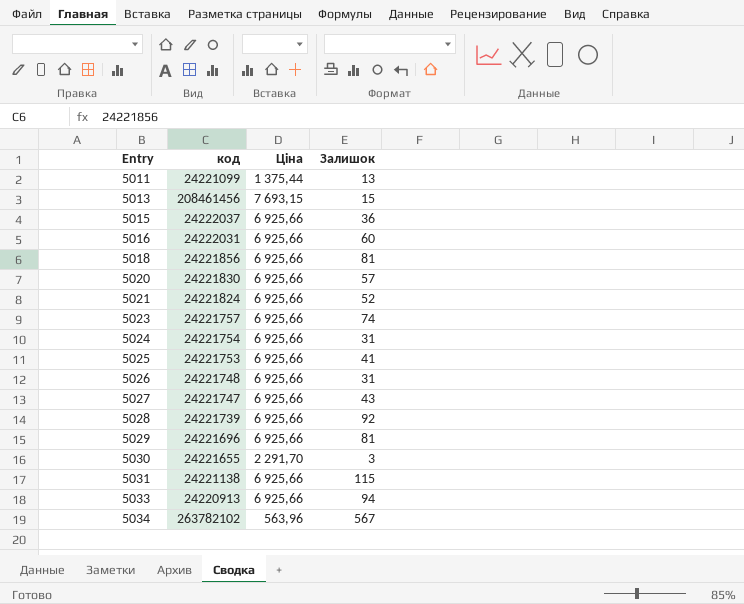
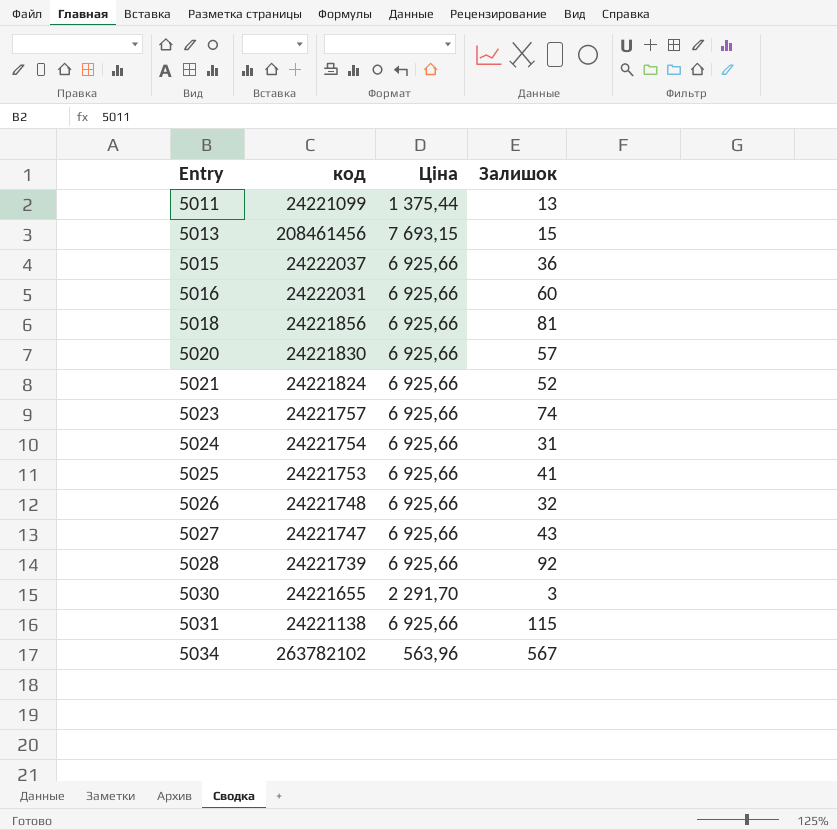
row 5029: 24221696 | 6 925,66 | 81 -> none
row 5033: 24220913 | 6 925,66 | 94 -> none
5026 | Залишок: 31 -> 32

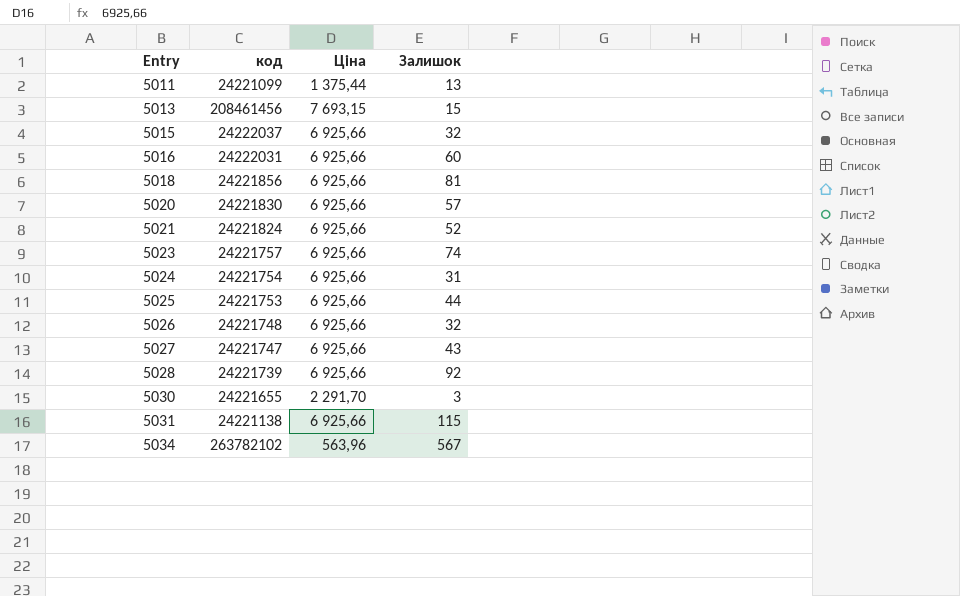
5015 | Залишок: 36 -> 32
5025 | Залишок: 41 -> 44

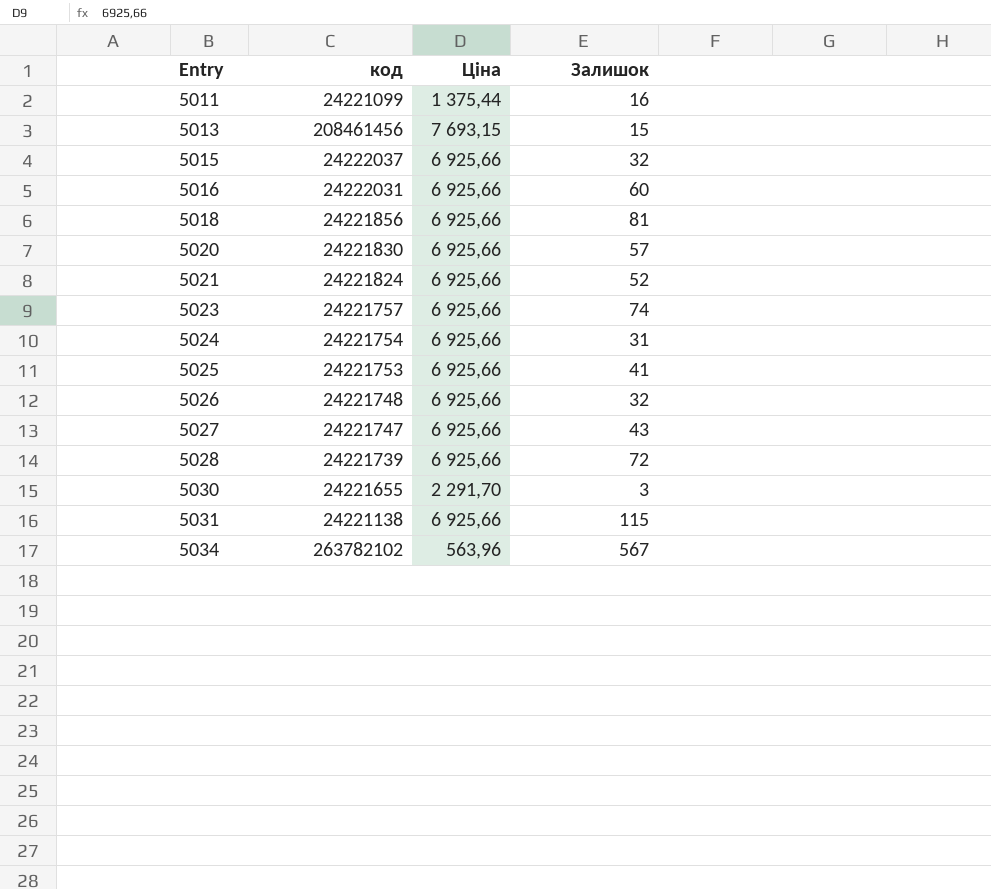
5011 | Залишок: 13 -> 16
5025 | Залишок: 44 -> 41
5028 | Залишок: 92 -> 72

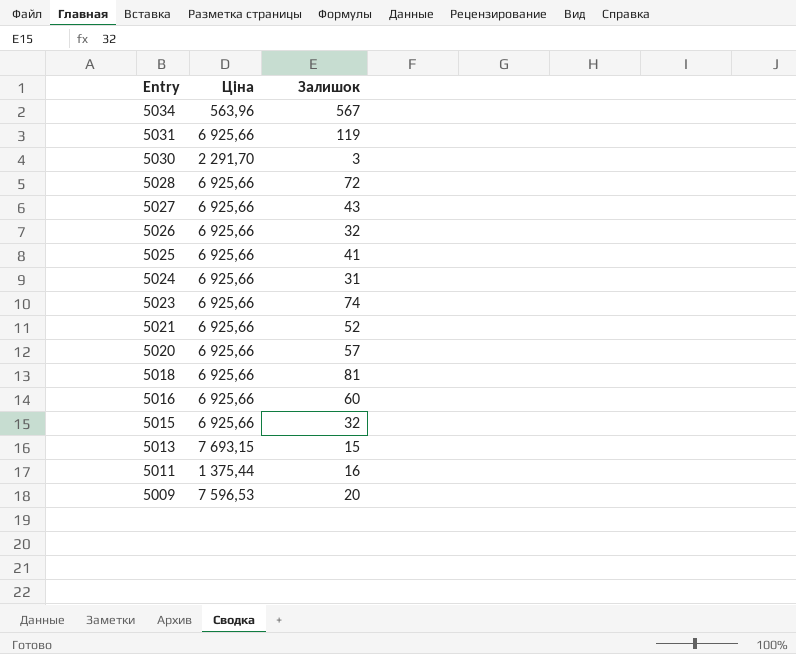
row order: Entry ascending -> Entry descending
column код | position: 2 -> none
5031 | Залишок: 115 -> 119
row 5009: none -> 7 596,53 | 20

